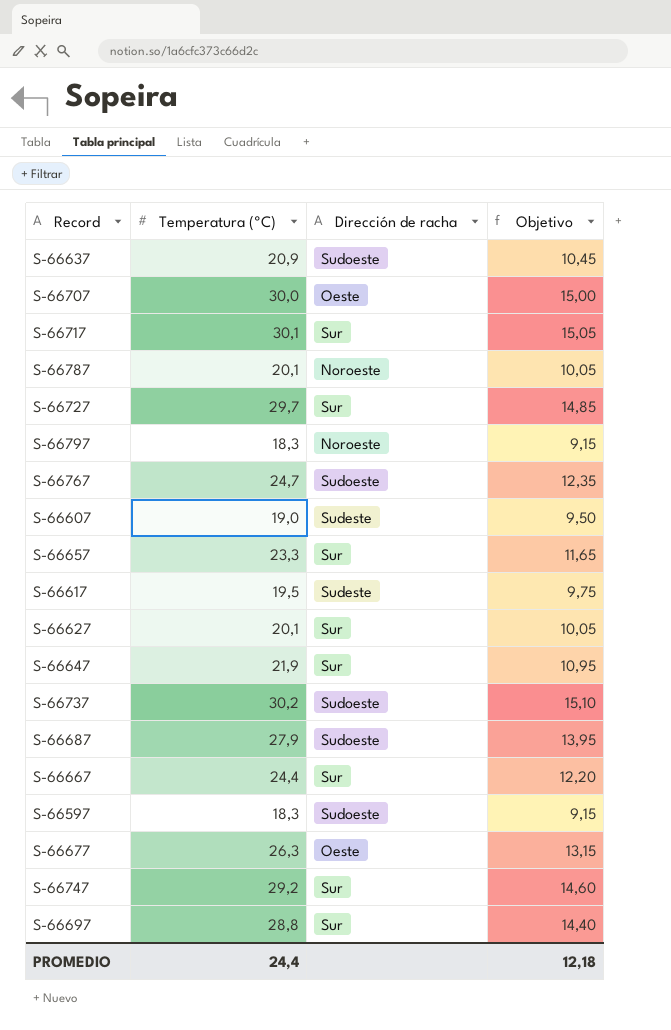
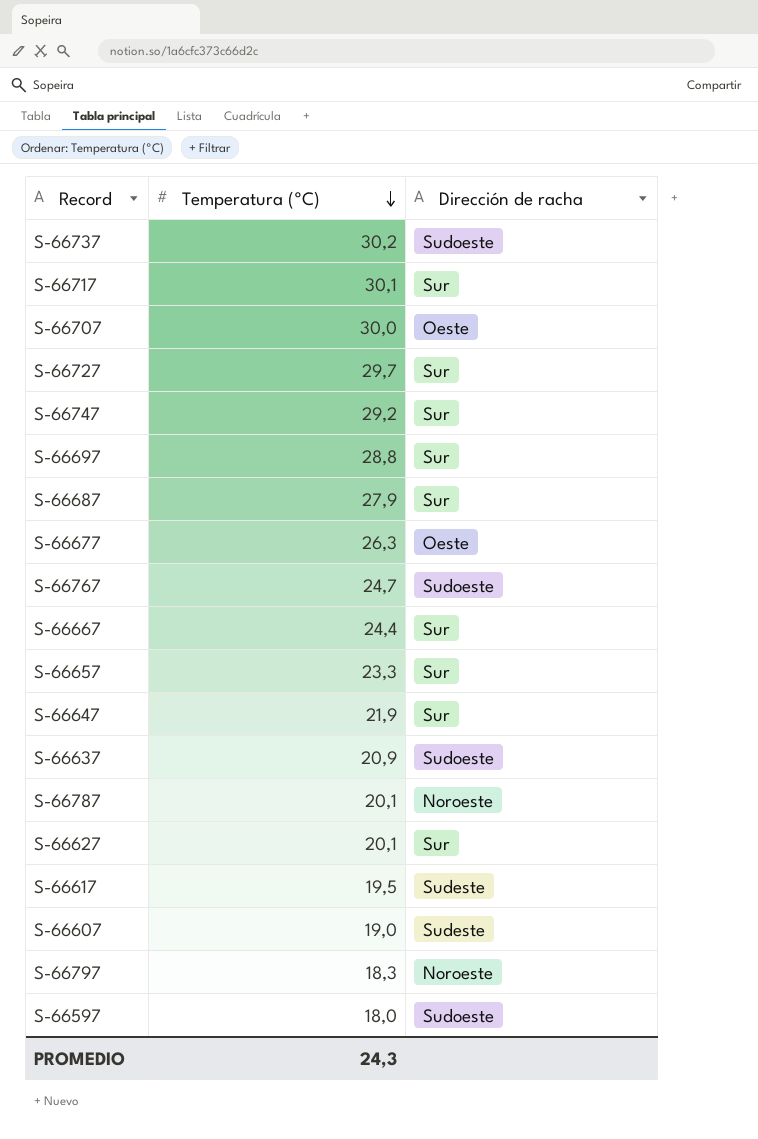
row order: none -> Temperatura (ºC) descending
column Objetivo | formula: [Temperatura (ºC)] * 0,5 -> none
S-66687 | Dirección de racha: Sudoeste -> Sur
S-66597 | Temperatura (ºC): 18,3 -> 18,0
PROMEDIO | Temperatura (ºC): 24,4 -> 24,3

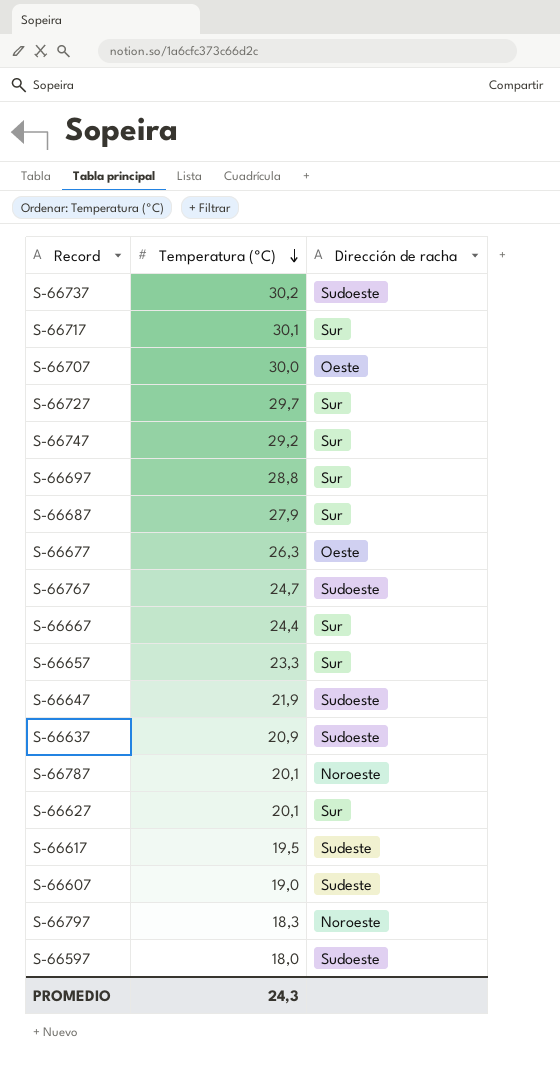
S-66647 | Dirección de racha: Sur -> Sudoeste

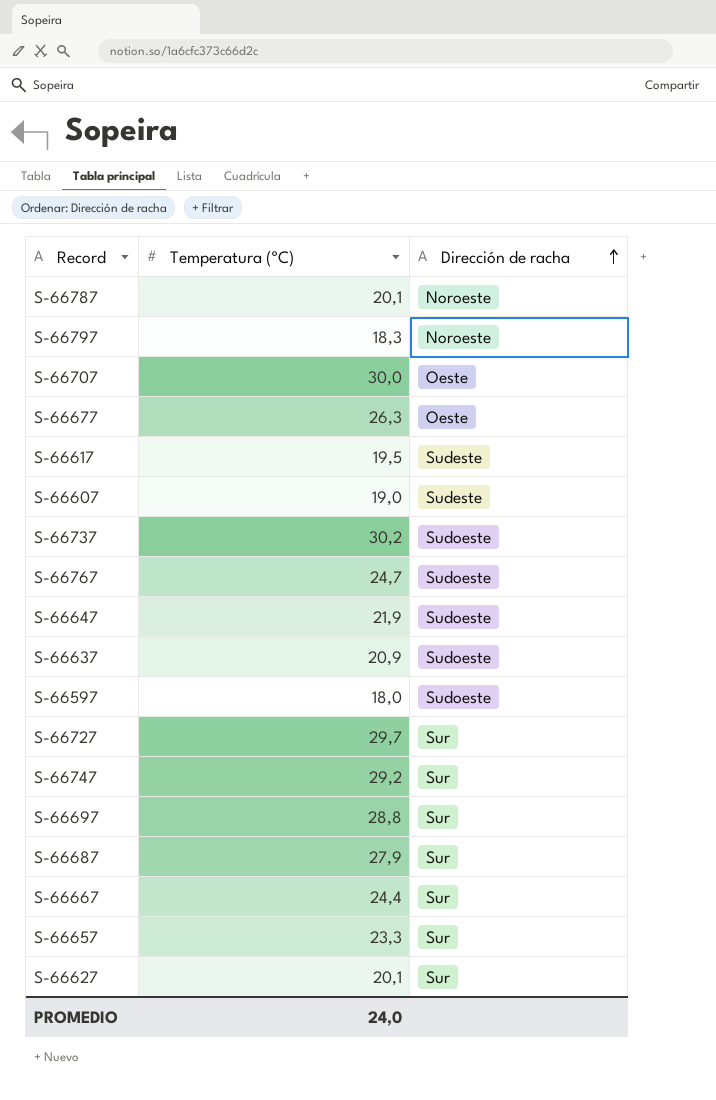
row order: Temperatura (ºC) descending -> Dirección de racha ascending
row S-66717: 30,1 | Sur -> none
PROMEDIO | Temperatura (ºC): 24,3 -> 24,0

